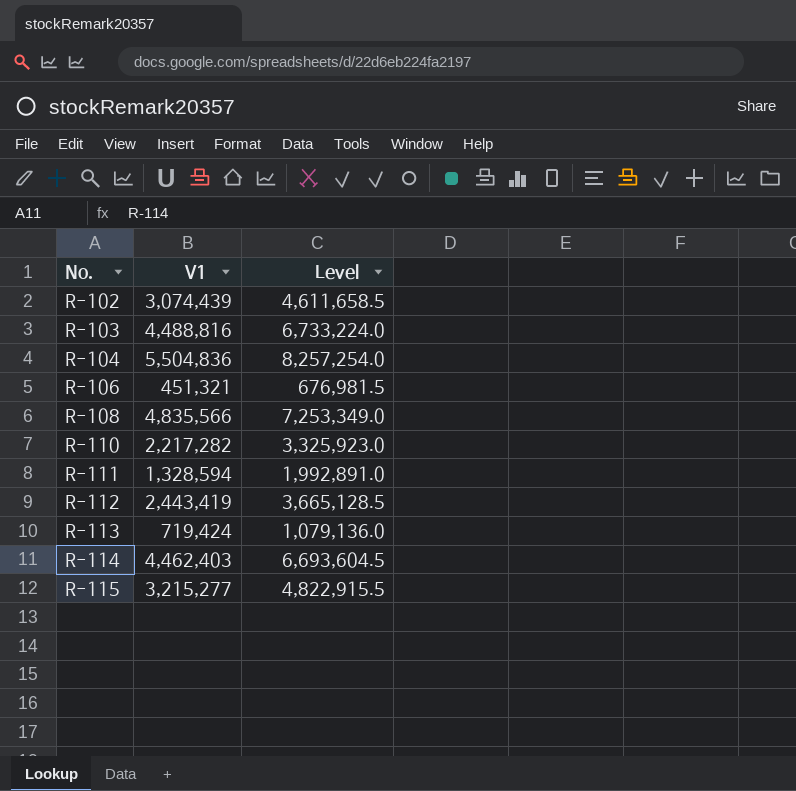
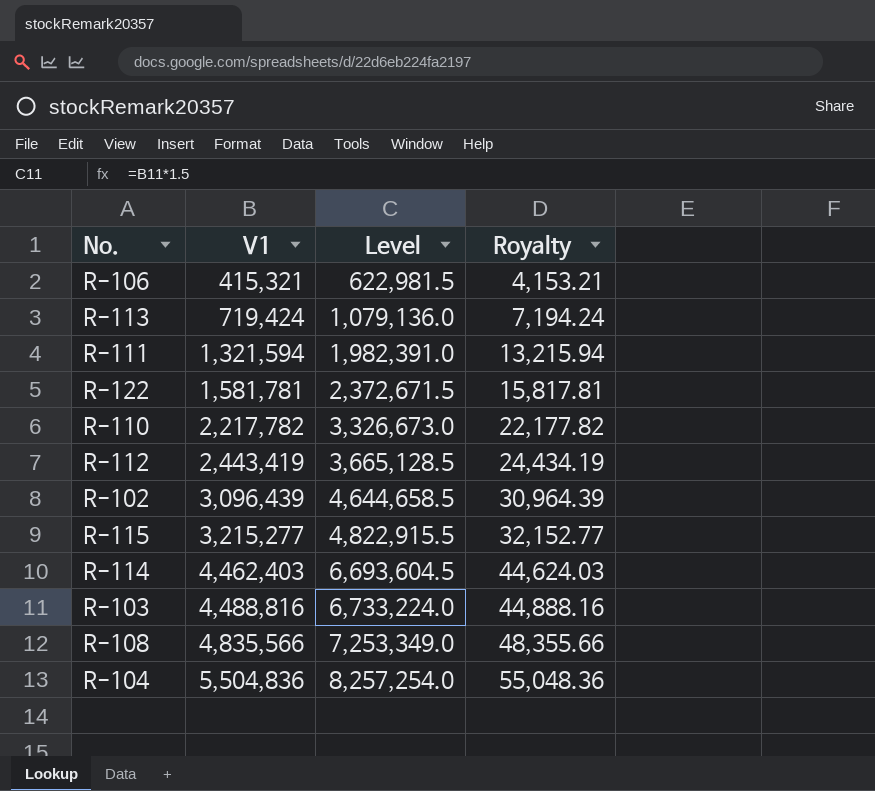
row order: No. ascending -> V1 ascending
column Royalty | formula: none -> [V1] * 0.01
R-106 | V1: 451,321 -> 415,321
R-106 | Level: 676,981.5 -> 622,981.5
R-111 | V1: 1,328,594 -> 1,321,594
R-111 | Level: 1,992,891.0 -> 1,982,391.0
row R-122: none -> 1,581,781 | 2,372,671.5 | 15,817.81
R-110 | V1: 2,217,282 -> 2,217,782
R-110 | Level: 3,325,923.0 -> 3,326,673.0
R-102 | V1: 3,074,439 -> 3,096,439
R-102 | Level: 4,611,658.5 -> 4,644,658.5

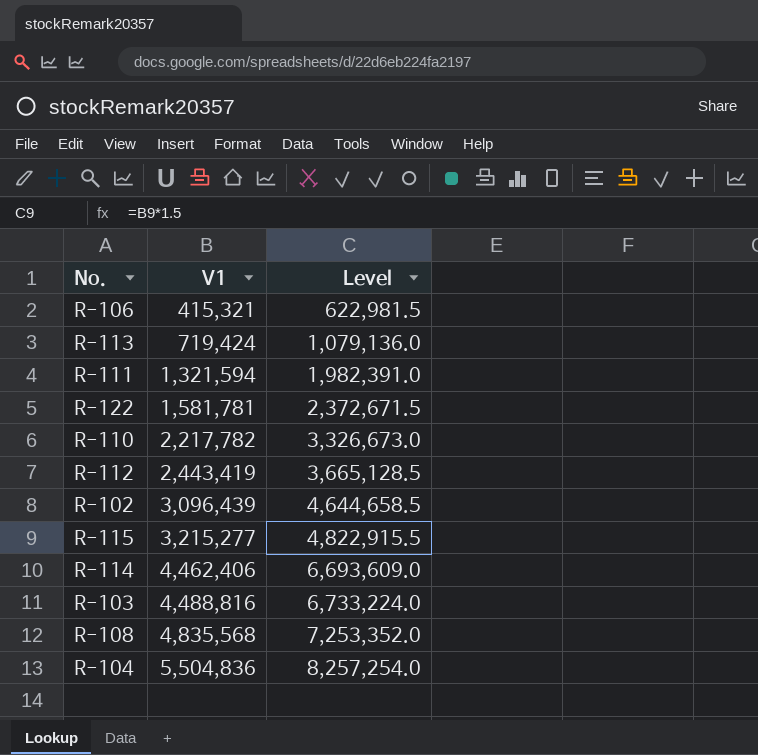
column Royalty | formula: [V1] * 0.01 -> none
R-114 | V1: 4,462,403 -> 4,462,406
R-114 | Level: 6,693,604.5 -> 6,693,609.0
R-108 | V1: 4,835,566 -> 4,835,568
R-108 | Level: 7,253,349.0 -> 7,253,352.0

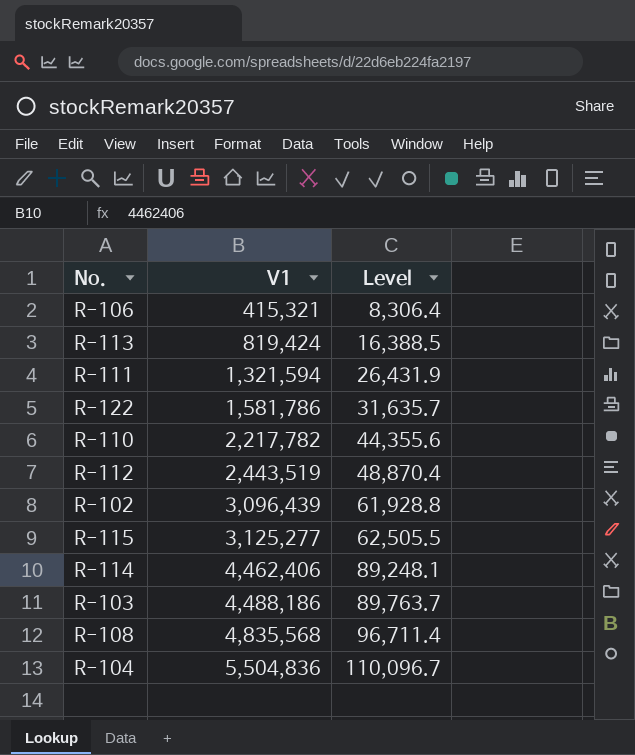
column Level | formula: [V1] * 1.5 -> [V1] * 0.02
R-113 | V1: 719,424 -> 819,424
R-122 | V1: 1,581,781 -> 1,581,786
R-112 | V1: 2,443,419 -> 2,443,519
R-115 | V1: 3,215,277 -> 3,125,277
R-103 | V1: 4,488,816 -> 4,488,186

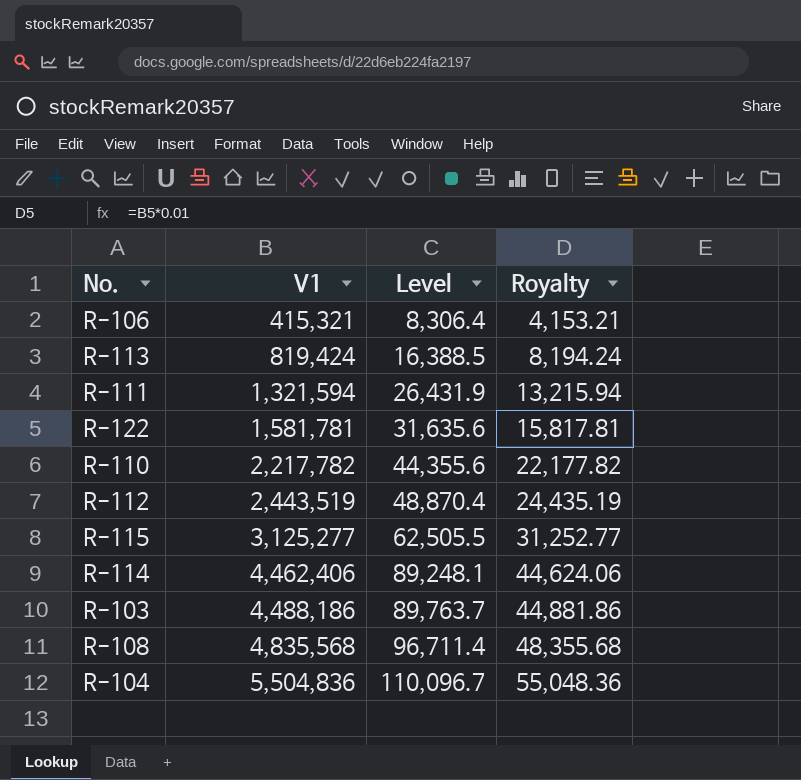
column Royalty | formula: none -> [V1] * 0.01
row R-102: 3,096,439 | 61,928.8 -> none
R-122 | V1: 1,581,786 -> 1,581,781
R-122 | Level: 31,635.7 -> 31,635.6

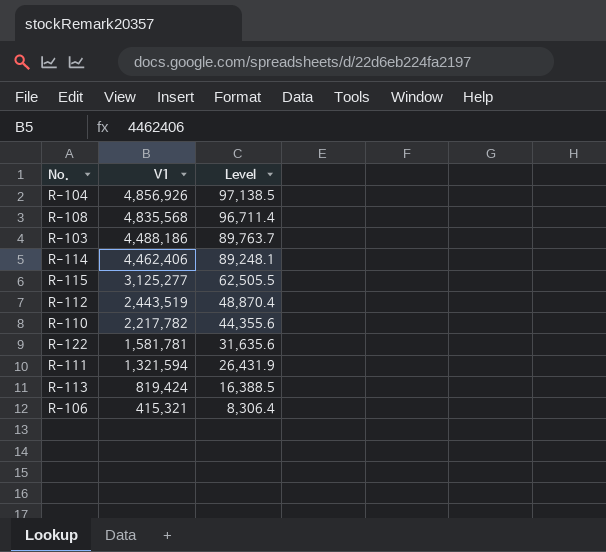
row order: V1 ascending -> V1 descending
column Royalty | formula: [V1] * 0.01 -> none
R-104 | V1: 5,504,836 -> 4,856,926
R-104 | Level: 110,096.7 -> 97,138.5

